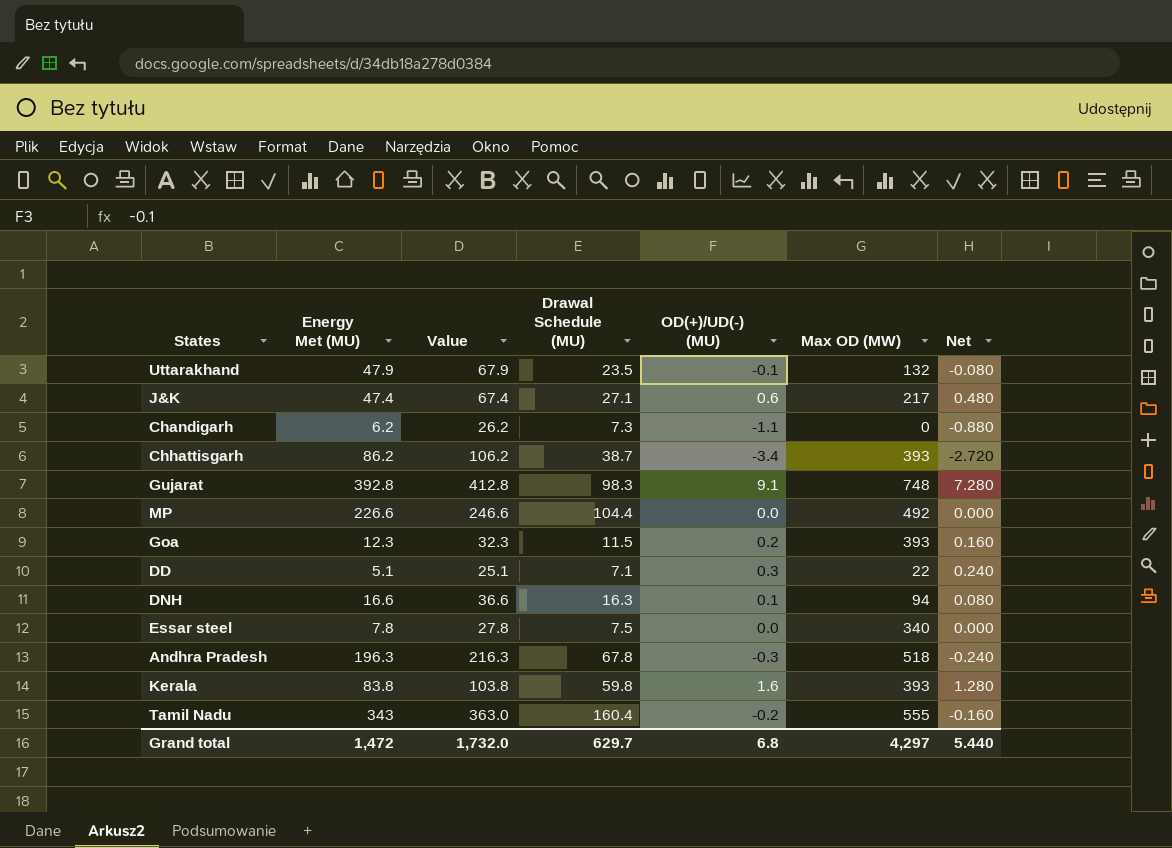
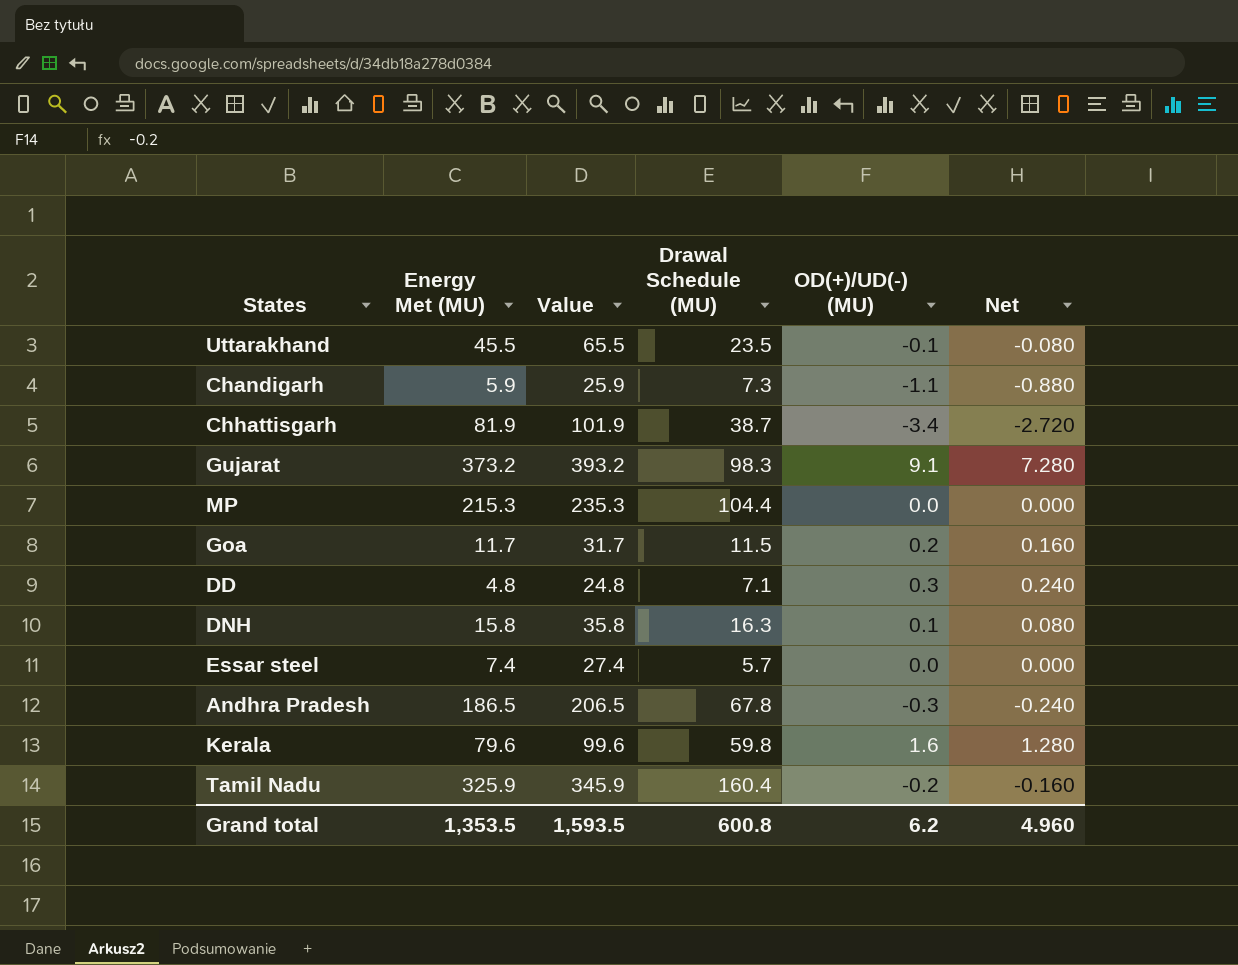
column Max OD (MW) | position: 6 -> none
row J&K: 47.4 | 67.4 | 27.1 | 0.6 | 217 | 0.480 -> none
Uttarakhand | Energy Met (MU): 47.9 -> 45.5
Uttarakhand | Value: 67.9 -> 65.5
Chandigarh | Energy Met (MU): 6.2 -> 5.9
Chandigarh | Value: 26.2 -> 25.9
Chhattisgarh | Energy Met (MU): 86.2 -> 81.9
Chhattisgarh | Value: 106.2 -> 101.9
Gujarat | Energy Met (MU): 392.8 -> 373.2
Gujarat | Value: 412.8 -> 393.2
MP | Energy Met (MU): 226.6 -> 215.3
MP | Value: 246.6 -> 235.3
Goa | Energy Met (MU): 12.3 -> 11.7
Goa | Value: 32.3 -> 31.7
DD | Energy Met (MU): 5.1 -> 4.8
DD | Value: 25.1 -> 24.8
DNH | Energy Met (MU): 16.6 -> 15.8
DNH | Value: 36.6 -> 35.8
Essar steel | Energy Met (MU): 7.8 -> 7.4
Essar steel | Value: 27.8 -> 27.4
Essar steel | Drawal Schedule (MU): 7.5 -> 5.7
Andhra Pradesh | Energy Met (MU): 196.3 -> 186.5
Andhra Pradesh | Value: 216.3 -> 206.5
Kerala | Energy Met (MU): 83.8 -> 79.6
Kerala | Value: 103.8 -> 99.6
Tamil Nadu | Energy Met (MU): 343 -> 325.9
Tamil Nadu | Value: 363.0 -> 345.9
Grand total | Energy Met (MU): 1,472 -> 1,353.5
Grand total | Value: 1,732.0 -> 1,593.5
Grand total | Drawal Schedule (MU): 629.7 -> 600.8
Grand total | OD(+)/UD(-) (MU): 6.8 -> 6.2
Grand total | Net: 5.440 -> 4.960

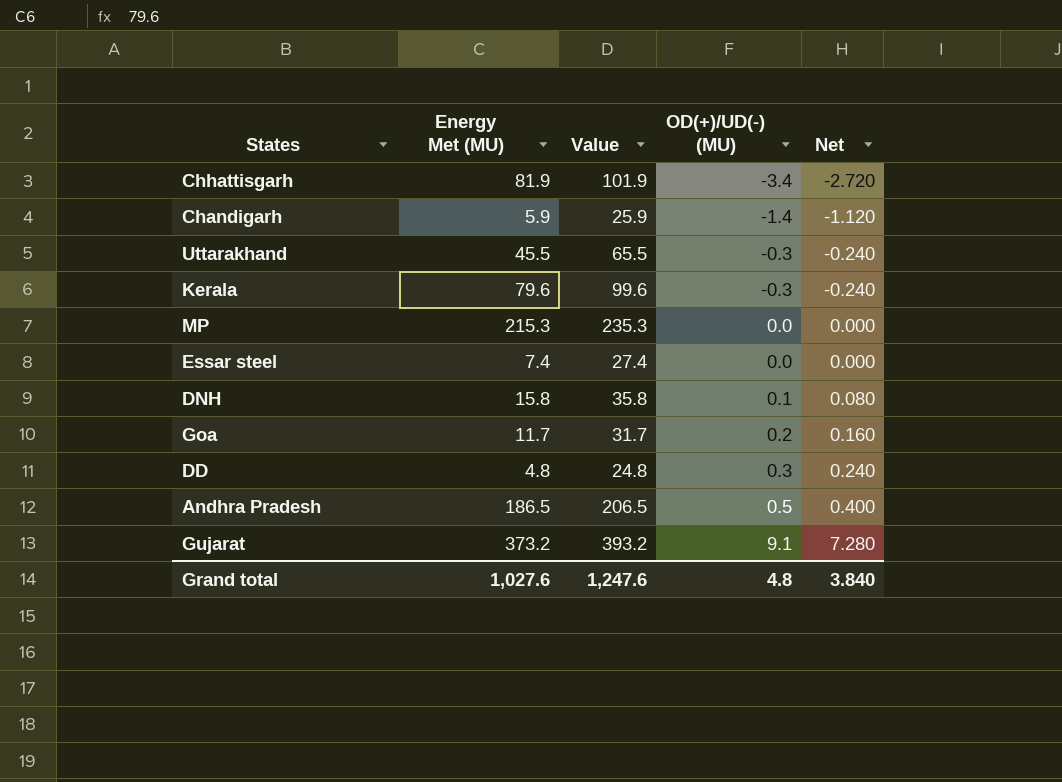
row order: none -> OD(+)/UD(-) (MU) ascending
column Drawal Schedule (MU) | position: 4 -> none
row Tamil Nadu: 325.9 | 345.9 | 160.4 | -0.2 | -0.160 -> none
Chandigarh | OD(+)/UD(-) (MU): -1.1 -> -1.4
Chandigarh | Net: -0.880 -> -1.120
Uttarakhand | OD(+)/UD(-) (MU): -0.1 -> -0.3
Uttarakhand | Net: -0.080 -> -0.240
Kerala | OD(+)/UD(-) (MU): 1.6 -> -0.3
Kerala | Net: 1.280 -> -0.240
Andhra Pradesh | OD(+)/UD(-) (MU): -0.3 -> 0.5
Andhra Pradesh | Net: -0.240 -> 0.400
Grand total | Energy Met (MU): 1,353.5 -> 1,027.6
Grand total | Value: 1,593.5 -> 1,247.6
Grand total | OD(+)/UD(-) (MU): 6.2 -> 4.8
Grand total | Net: 4.960 -> 3.840

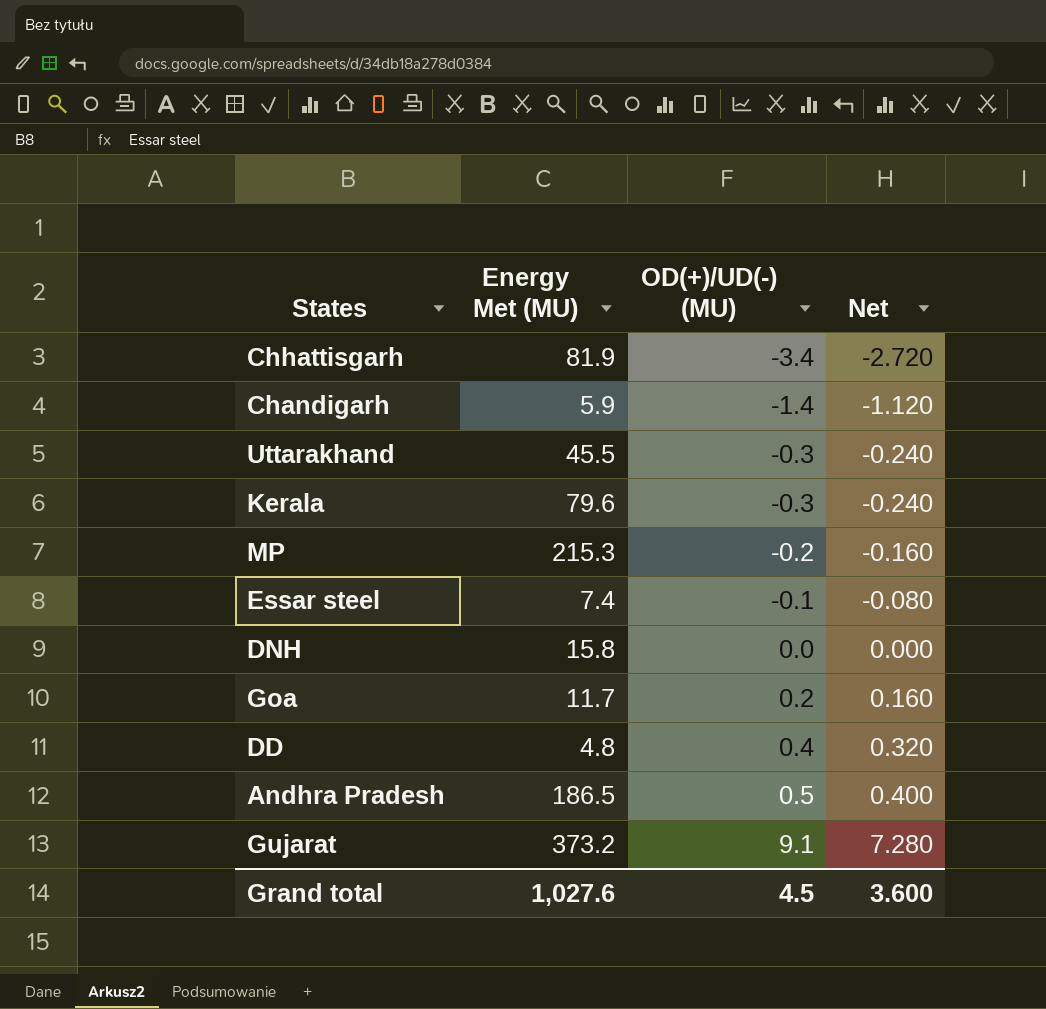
column Value | formula: [Energy Met (MU)] + 20 -> none
MP | OD(+)/UD(-) (MU): 0.0 -> -0.2
MP | Net: 0.000 -> -0.160
Essar steel | OD(+)/UD(-) (MU): 0.0 -> -0.1
Essar steel | Net: 0.000 -> -0.080
DNH | OD(+)/UD(-) (MU): 0.1 -> 0.0
DNH | Net: 0.080 -> 0.000
DD | OD(+)/UD(-) (MU): 0.3 -> 0.4
DD | Net: 0.240 -> 0.320
Grand total | OD(+)/UD(-) (MU): 4.8 -> 4.5
Grand total | Net: 3.840 -> 3.600

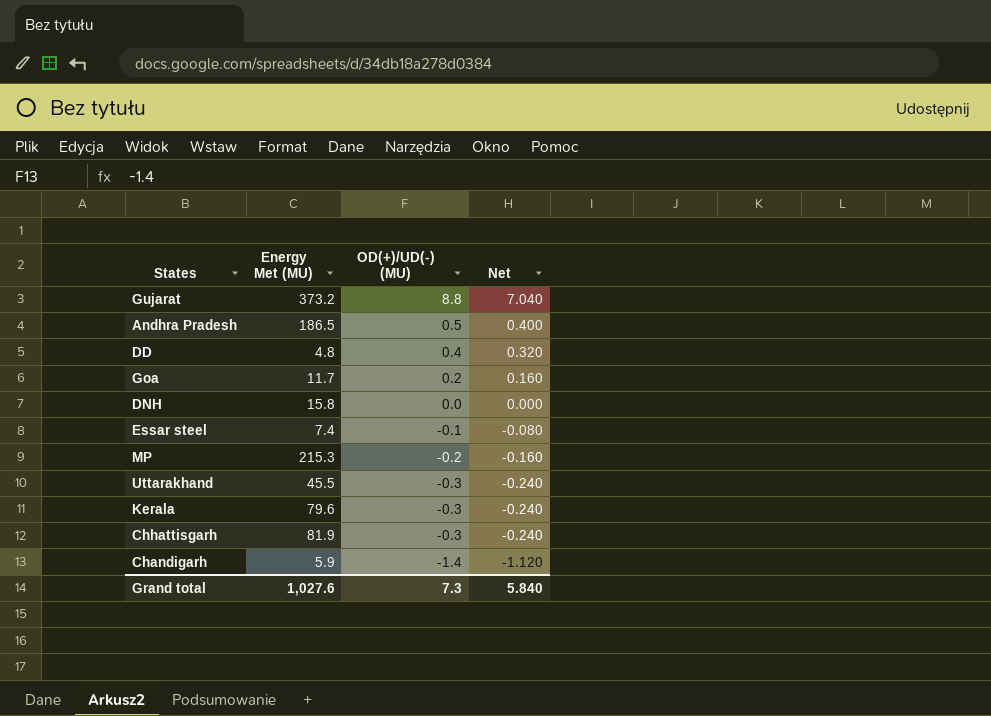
row order: OD(+)/UD(-) (MU) ascending -> OD(+)/UD(-) (MU) descending
Gujarat | OD(+)/UD(-) (MU): 9.1 -> 8.8
Gujarat | Net: 7.280 -> 7.040
Chhattisgarh | OD(+)/UD(-) (MU): -3.4 -> -0.3
Chhattisgarh | Net: -2.720 -> -0.240
Grand total | OD(+)/UD(-) (MU): 4.5 -> 7.3
Grand total | Net: 3.600 -> 5.840

